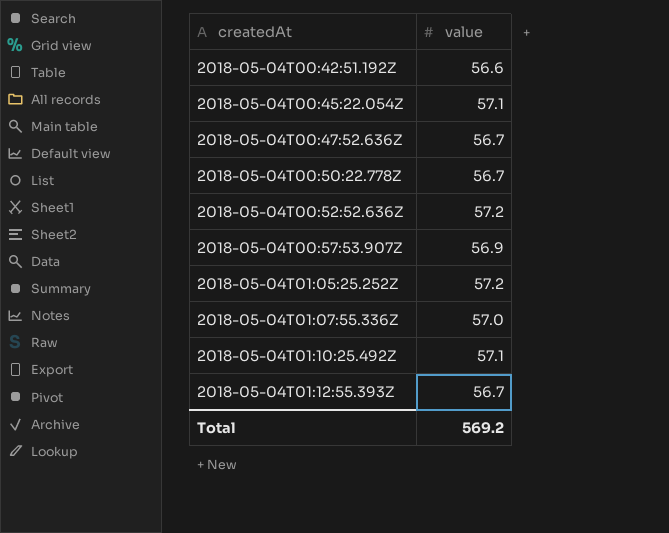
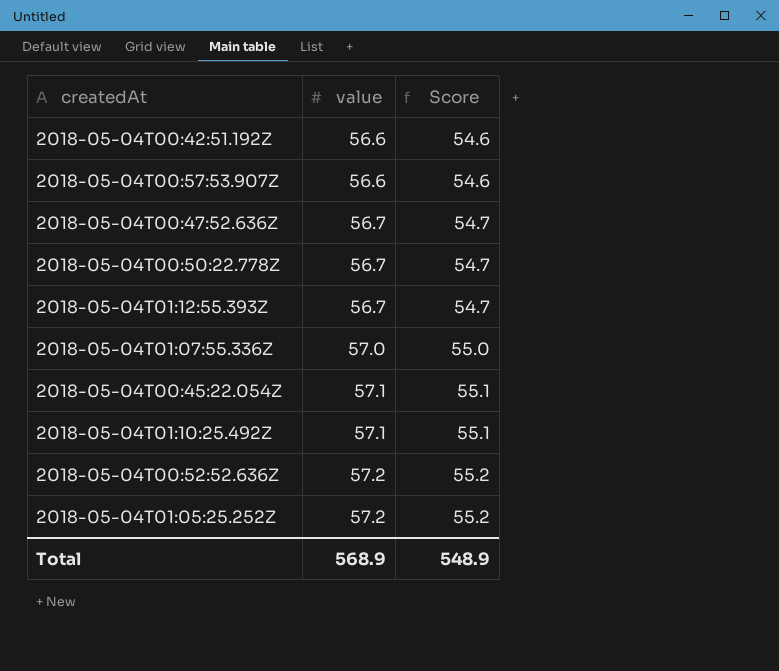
row order: createdAt ascending -> value ascending
column Score | formula: none -> [value] - 2
2018-05-04T00:57:53.907Z | value: 56.9 -> 56.6
Total | value: 569.2 -> 568.9

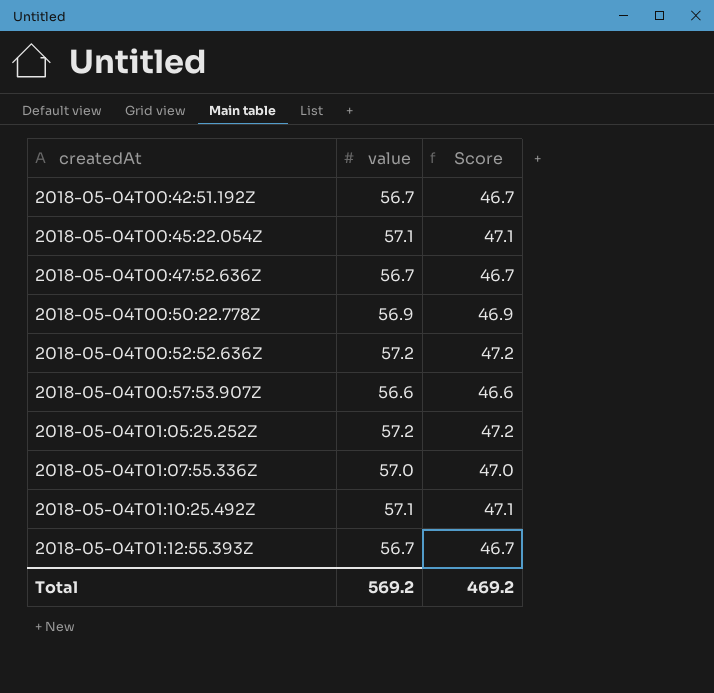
row order: value ascending -> createdAt ascending
column Score | formula: [value] - 2 -> [value] - 10
2018-05-04T00:42:51.192Z | value: 56.6 -> 56.7
2018-05-04T00:50:22.778Z | value: 56.7 -> 56.9
Total | value: 568.9 -> 569.2
Total | Score: 548.9 -> 469.2

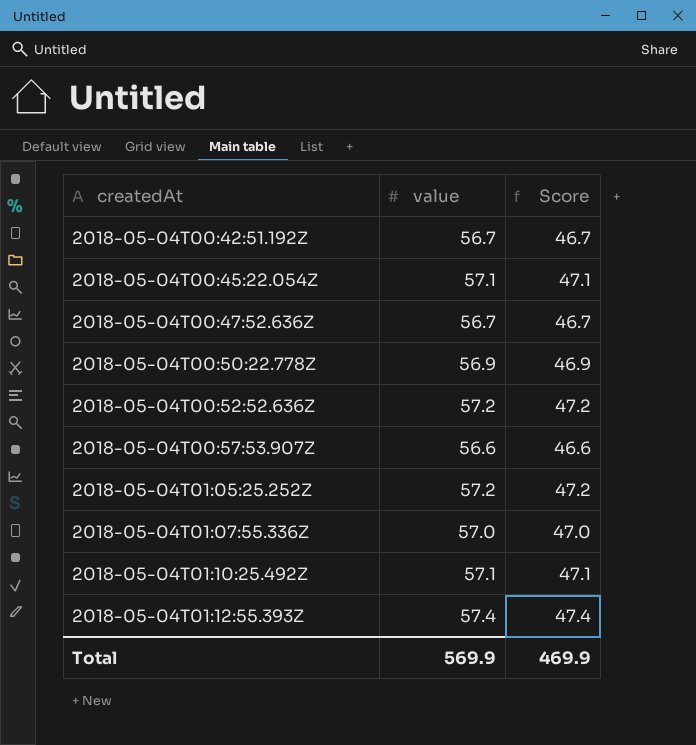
2018-05-04T01:12:55.393Z | value: 56.7 -> 57.4
2018-05-04T01:12:55.393Z | Score: 46.7 -> 47.4
Total | value: 569.2 -> 569.9
Total | Score: 469.2 -> 469.9

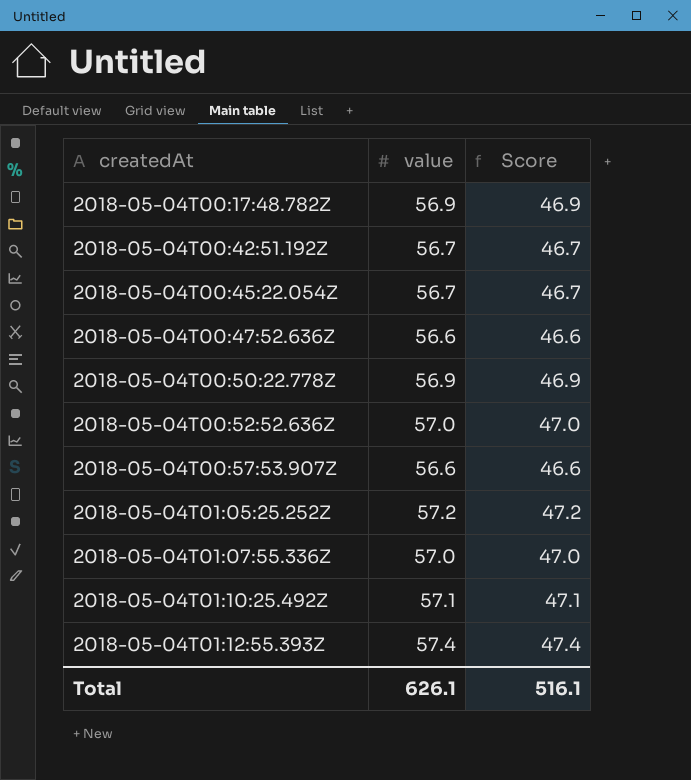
row 2018-05-04T00:17:48.782Z: none -> 56.9 | 46.9
2018-05-04T00:45:22.054Z | value: 57.1 -> 56.7
2018-05-04T00:45:22.054Z | Score: 47.1 -> 46.7
2018-05-04T00:47:52.636Z | value: 56.7 -> 56.6
2018-05-04T00:47:52.636Z | Score: 46.7 -> 46.6
2018-05-04T00:52:52.636Z | value: 57.2 -> 57.0
2018-05-04T00:52:52.636Z | Score: 47.2 -> 47.0
Total | value: 569.9 -> 626.1
Total | Score: 469.9 -> 516.1

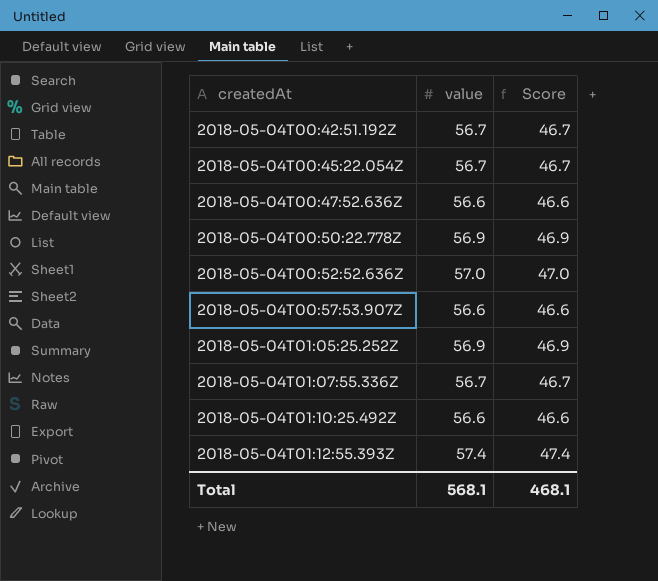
row 2018-05-04T00:17:48.782Z: 56.9 | 46.9 -> none
2018-05-04T01:05:25.252Z | value: 57.2 -> 56.9
2018-05-04T01:05:25.252Z | Score: 47.2 -> 46.9
2018-05-04T01:07:55.336Z | value: 57.0 -> 56.7
2018-05-04T01:07:55.336Z | Score: 47.0 -> 46.7
2018-05-04T01:10:25.492Z | value: 57.1 -> 56.6
2018-05-04T01:10:25.492Z | Score: 47.1 -> 46.6
Total | value: 626.1 -> 568.1
Total | Score: 516.1 -> 468.1

